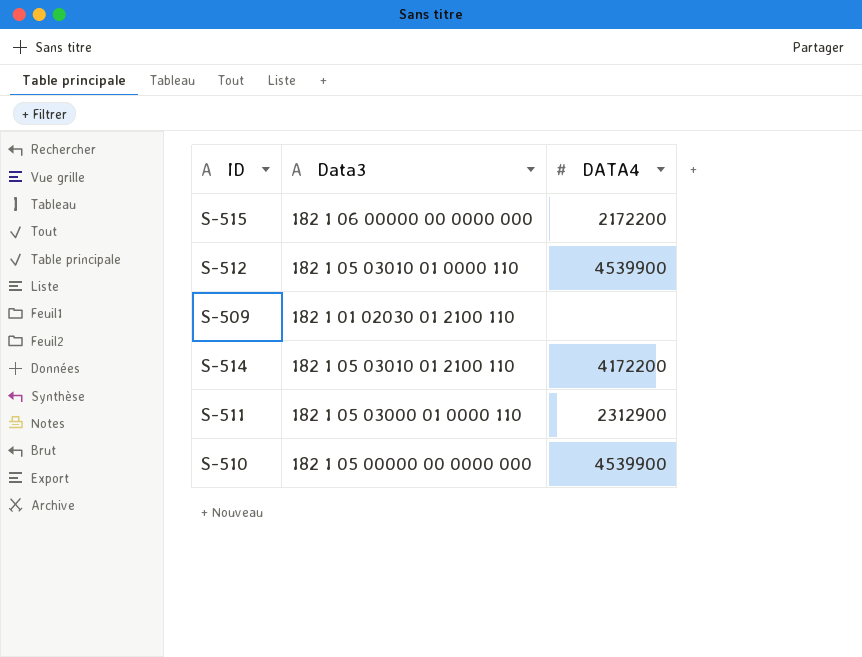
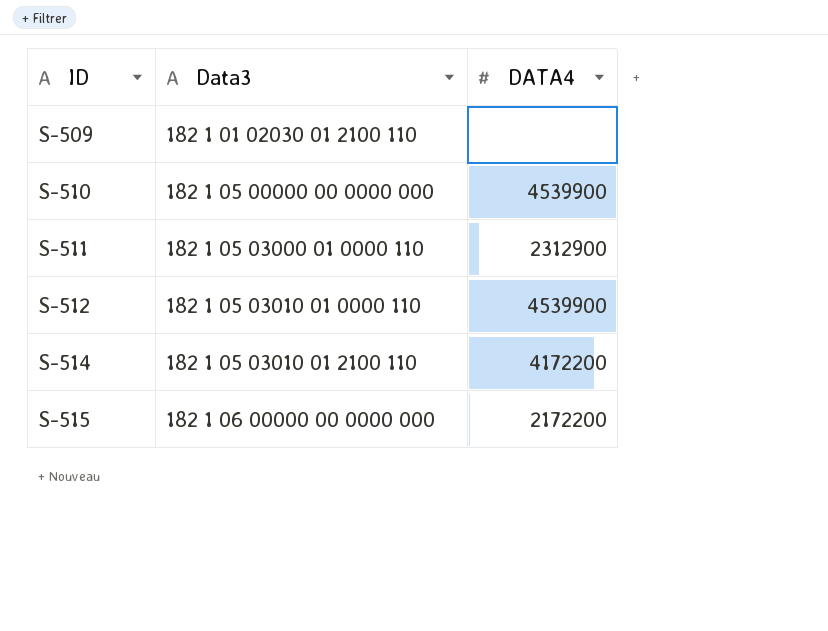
row order: none -> ID ascending

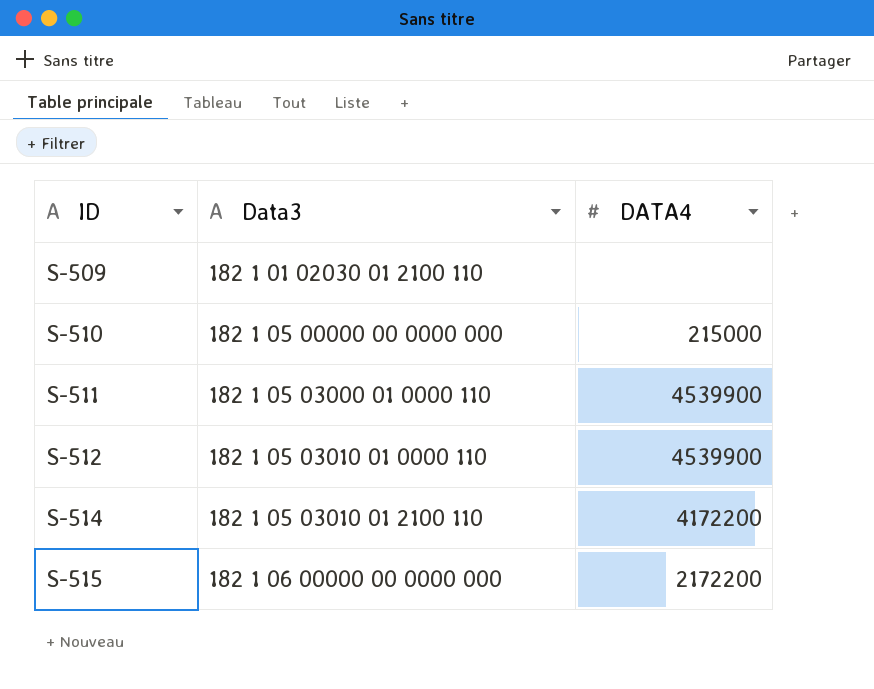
S-510 | DATA4: 4539900 -> 215000
S-511 | DATA4: 2312900 -> 4539900

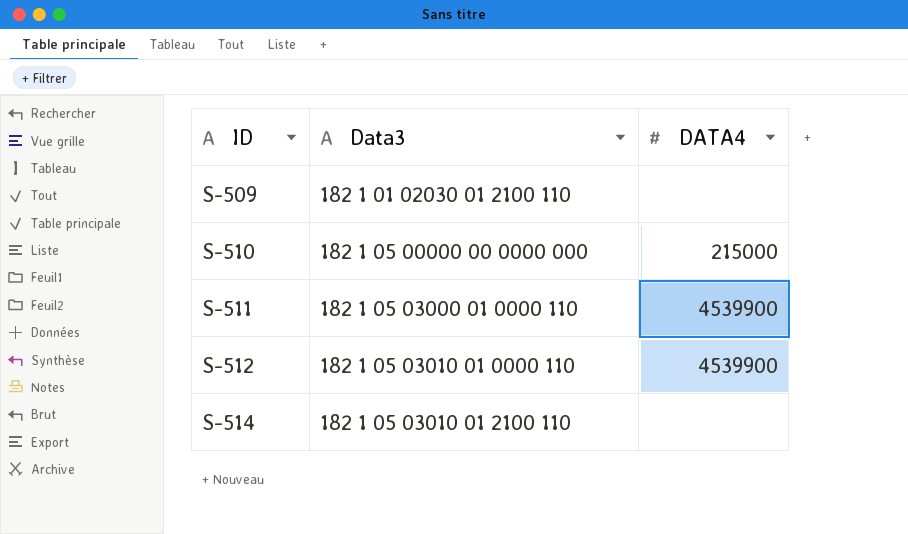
row S-515: 182 1 06 00000 00 0000 000 | 2172200 -> none
S-514 | DATA4: 4172200 -> none

